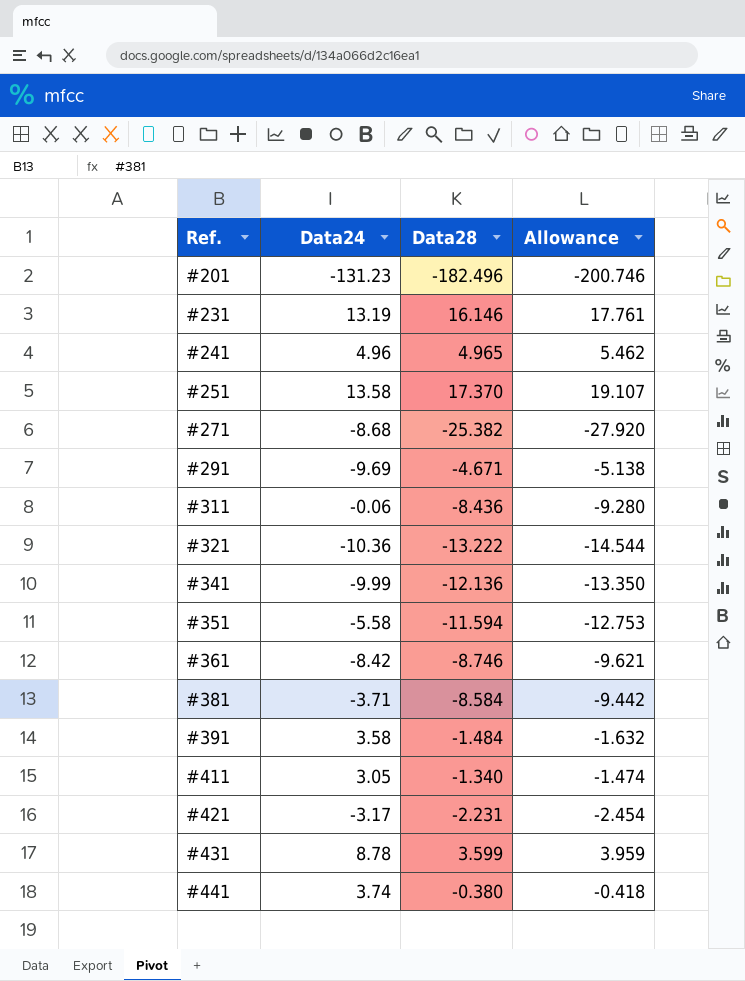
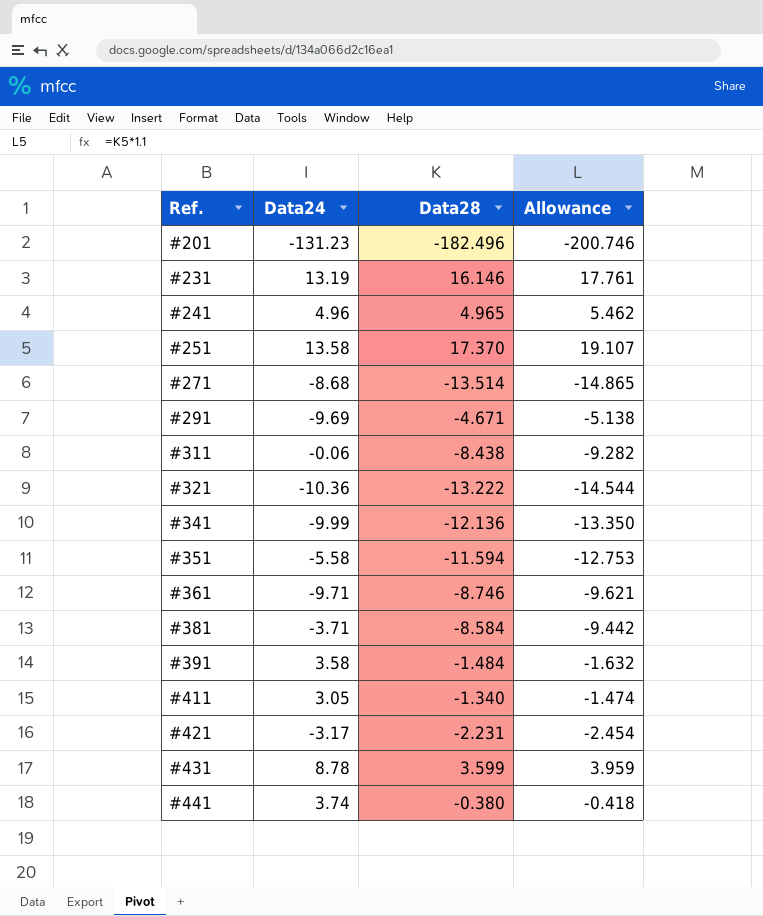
#271 | Data28: -25.382 -> -13.514
#271 | Allowance: -27.920 -> -14.865
#311 | Data28: -8.436 -> -8.438
#311 | Allowance: -9.280 -> -9.282
#361 | Data24: -8.42 -> -9.71

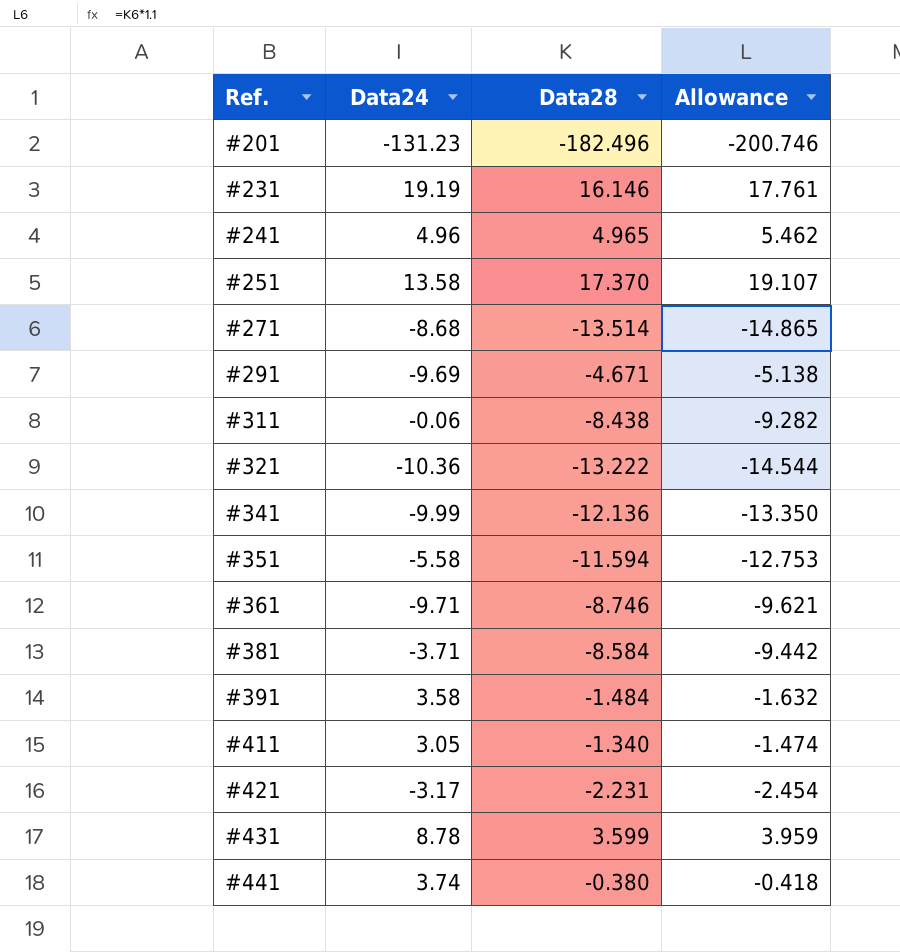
#231 | Data24: 13.19 -> 19.19

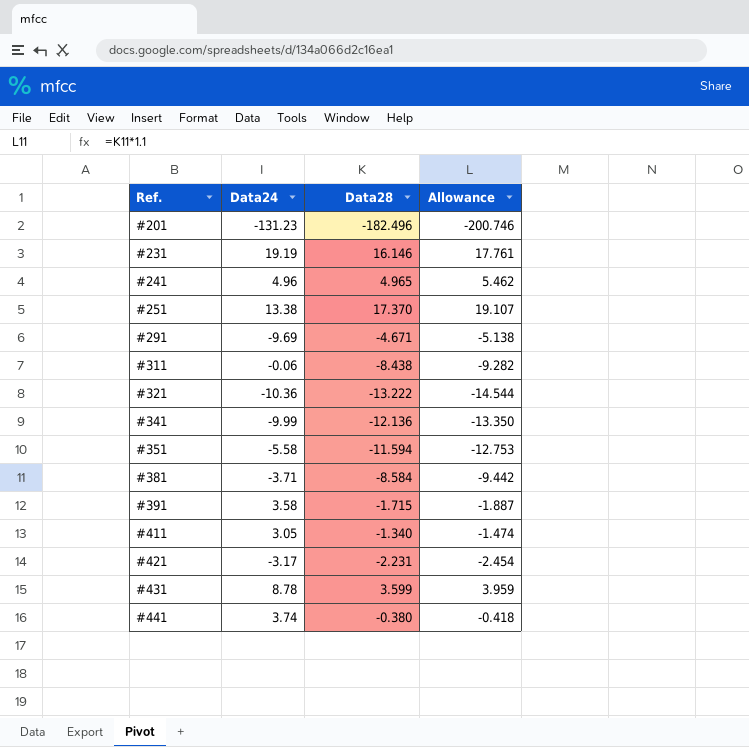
row #271: -8.68 | -13.514 | -14.865 -> none
row #361: -9.71 | -8.746 | -9.621 -> none
#251 | Data24: 13.58 -> 13.38
#391 | Data28: -1.484 -> -1.715
#391 | Allowance: -1.632 -> -1.887

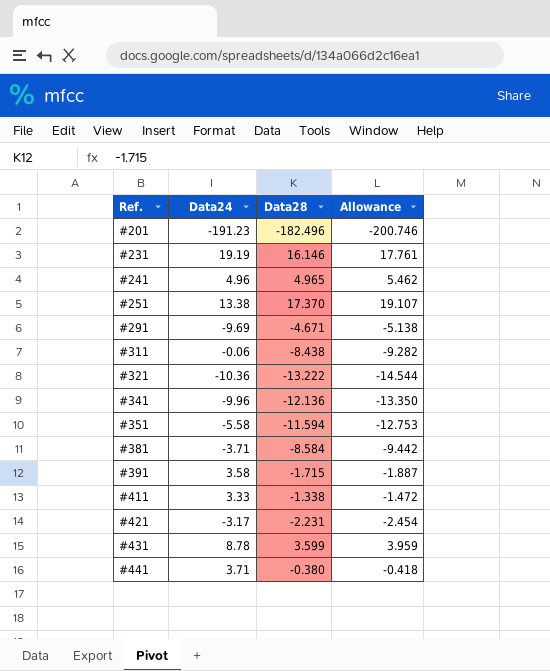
#201 | Data24: -131.23 -> -191.23
#341 | Data24: -9.99 -> -9.96
#411 | Data24: 3.05 -> 3.33
#411 | Data28: -1.340 -> -1.338
#411 | Allowance: -1.474 -> -1.472
#441 | Data24: 3.74 -> 3.71

